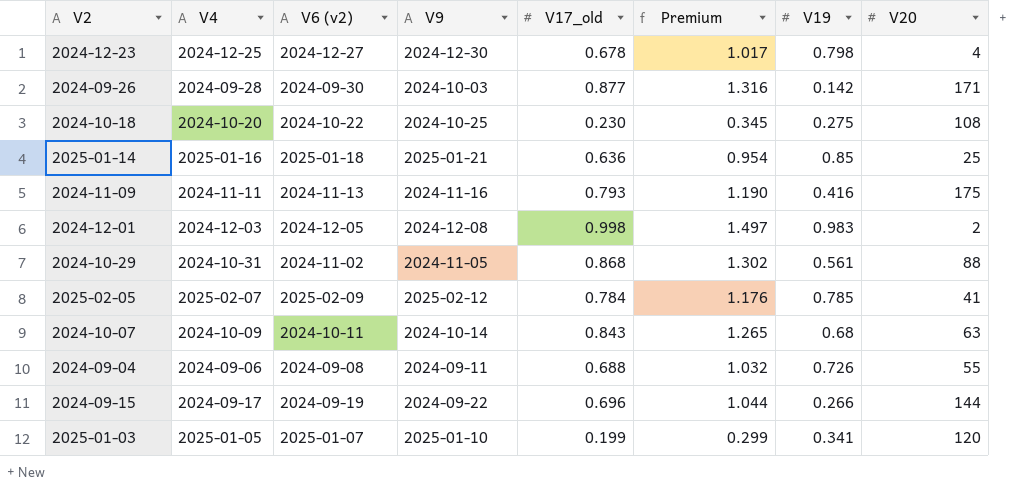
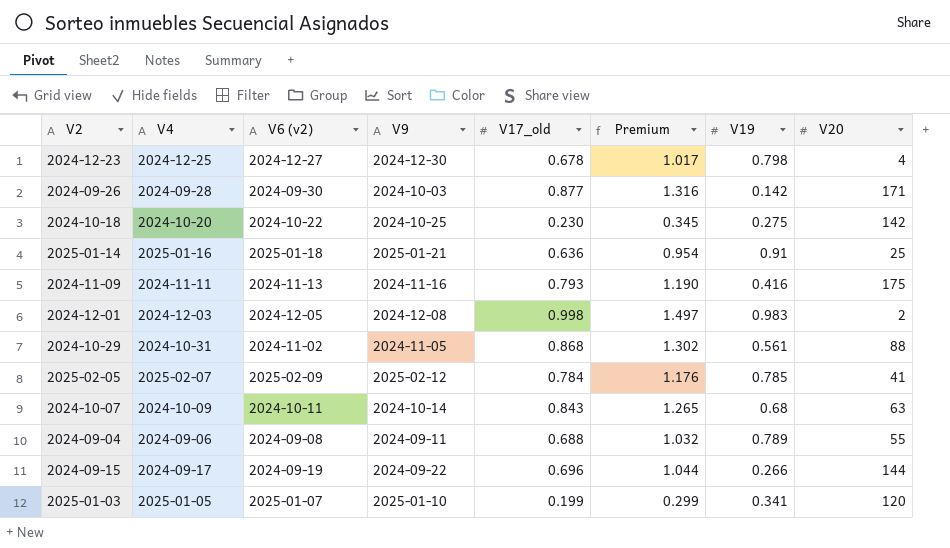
2024-10-18 | V20: 108 -> 142
2025-01-14 | V19: 0.85 -> 0.91
2024-09-04 | V19: 0.726 -> 0.789

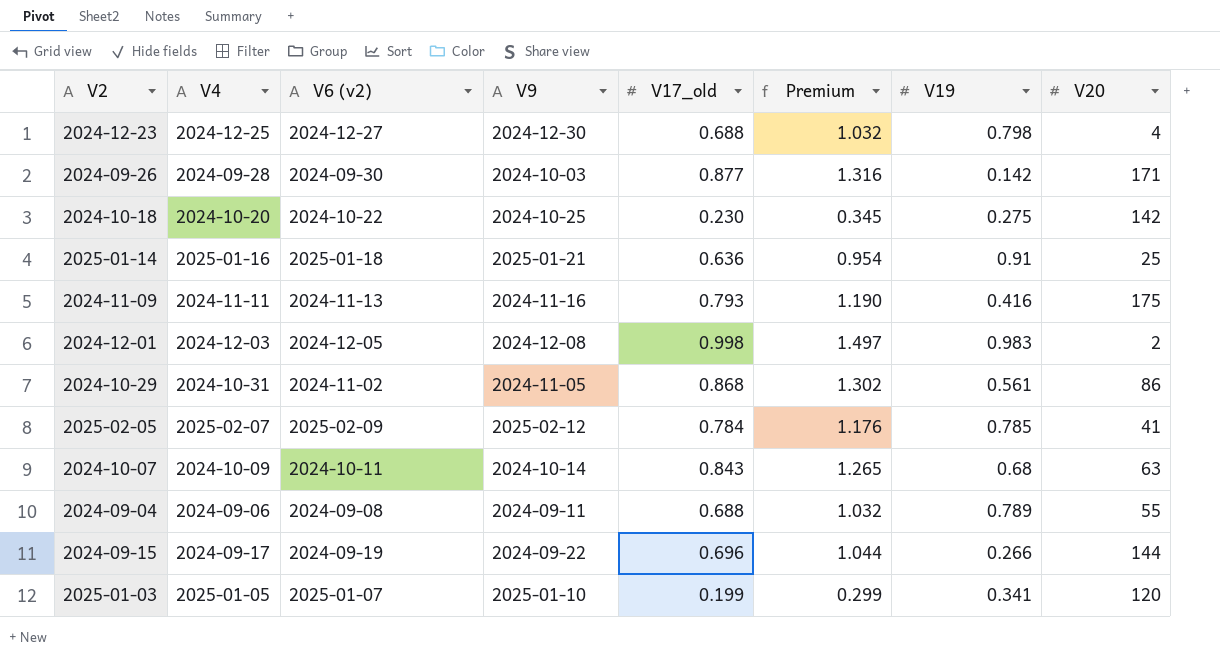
2024-12-23 | V17_old: 0.678 -> 0.688
2024-12-23 | Premium: 1.017 -> 1.032
2024-10-29 | V20: 88 -> 86

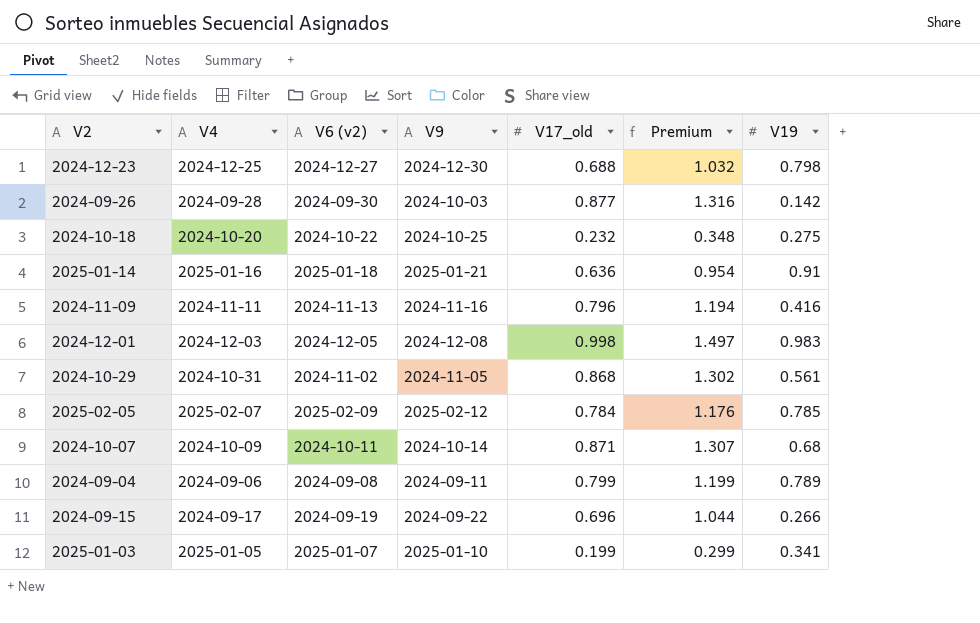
column V20 | position: 8 -> none
2024-10-18 | V17_old: 0.230 -> 0.232
2024-10-18 | Premium: 0.345 -> 0.348
2024-11-09 | V17_old: 0.793 -> 0.796
2024-11-09 | Premium: 1.190 -> 1.194
2024-10-07 | V17_old: 0.843 -> 0.871
2024-10-07 | Premium: 1.265 -> 1.307
2024-09-04 | V17_old: 0.688 -> 0.799
2024-09-04 | Premium: 1.032 -> 1.199

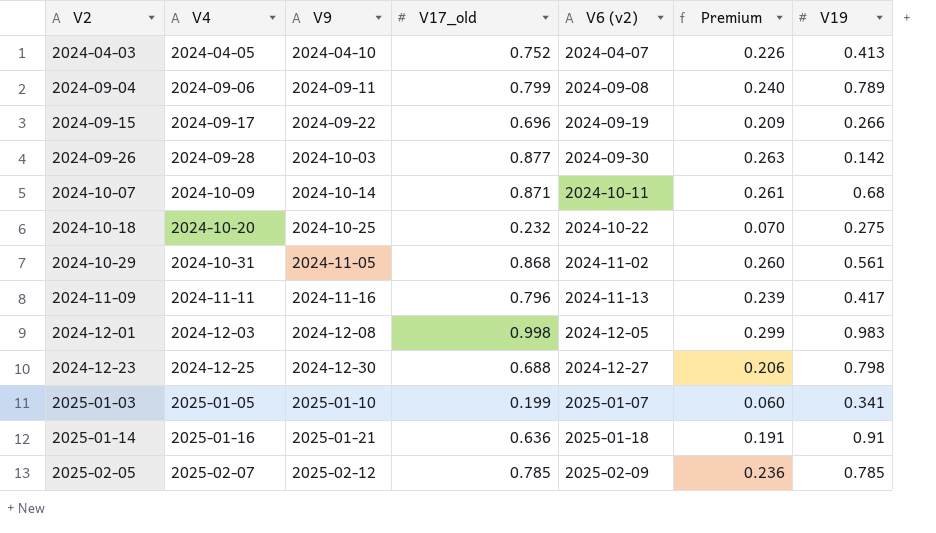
row order: none -> V2 ascending
column V6 (v2) | position: 3 -> 5
column Premium | formula: [V17_old] * 1.5 -> [V17_old] * 0.3
row 2024-04-03: none -> 2024-04-05 | 2024-04-10 | 0.752 | 2024-04-07 | 0.226 | 0.413
2024-11-09 | V19: 0.416 -> 0.417
2025-02-05 | V17_old: 0.784 -> 0.785

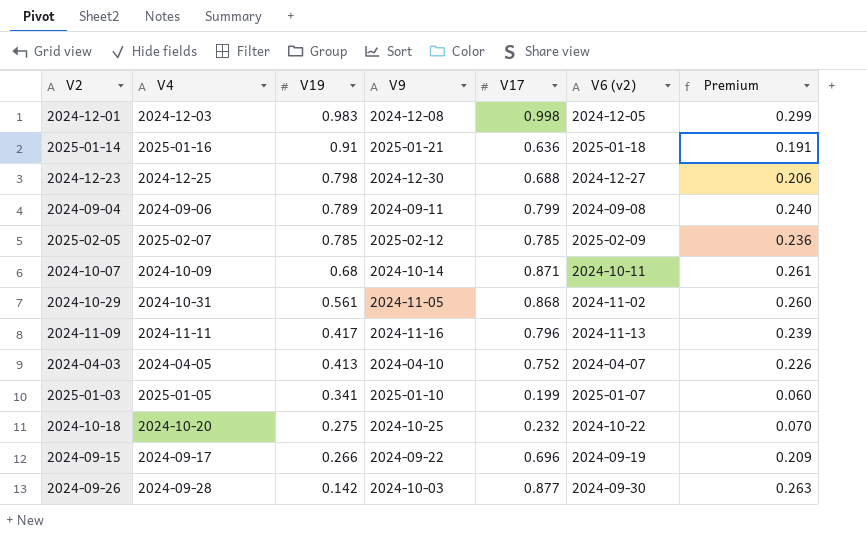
row order: V2 ascending -> V19 descending
column V19 | position: 7 -> 3
column name: V17_old -> V17

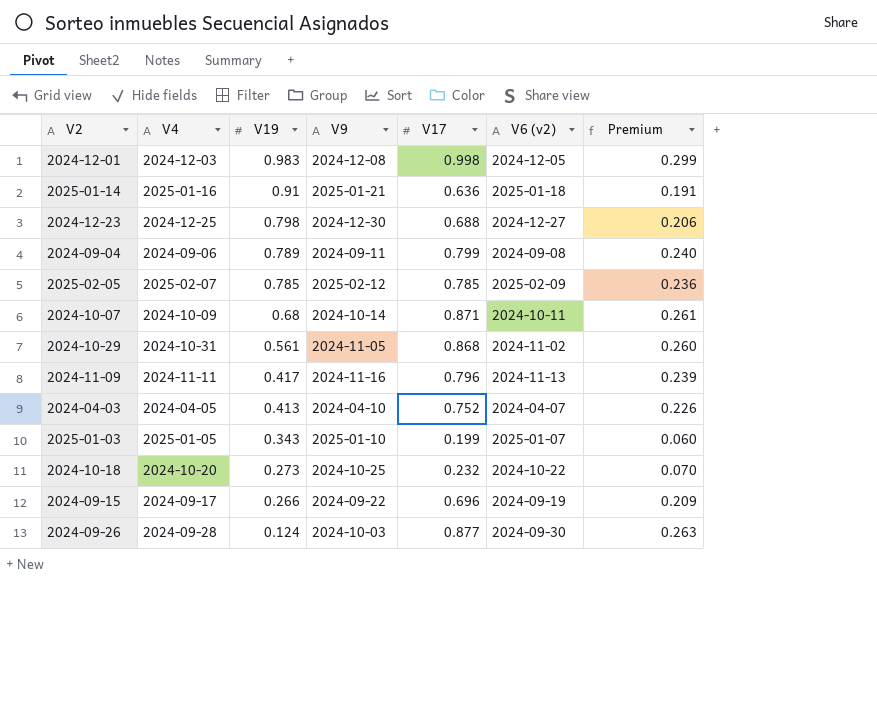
2025-01-03 | V19: 0.341 -> 0.343
2024-10-18 | V19: 0.275 -> 0.273
2024-09-26 | V19: 0.142 -> 0.124

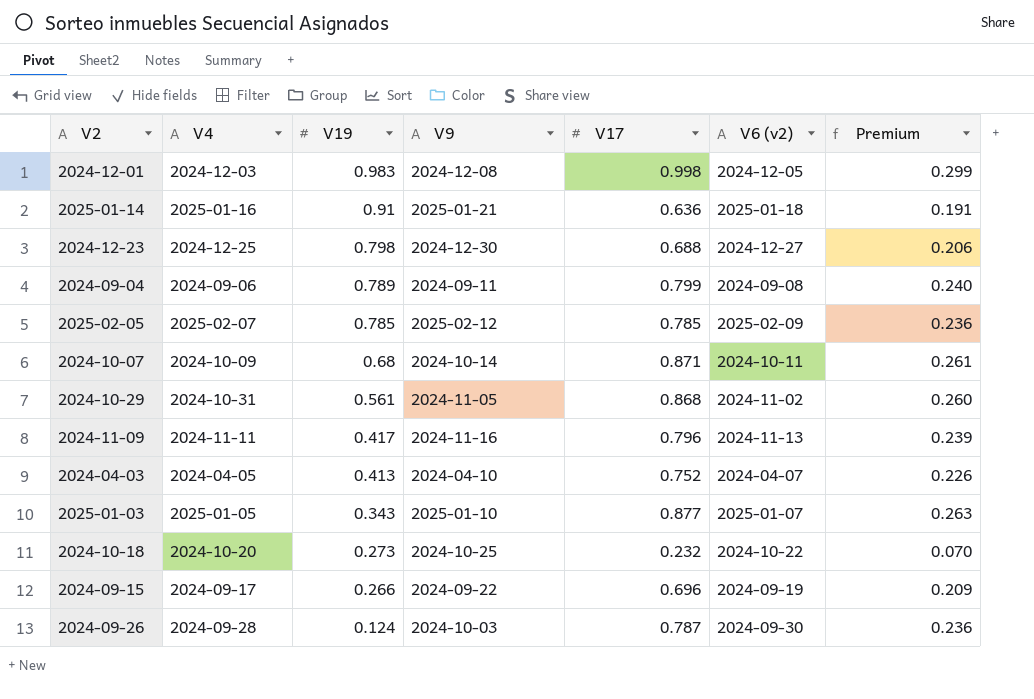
2025-01-03 | V17: 0.199 -> 0.877
2025-01-03 | Premium: 0.060 -> 0.263
2024-09-26 | V17: 0.877 -> 0.787
2024-09-26 | Premium: 0.263 -> 0.236

